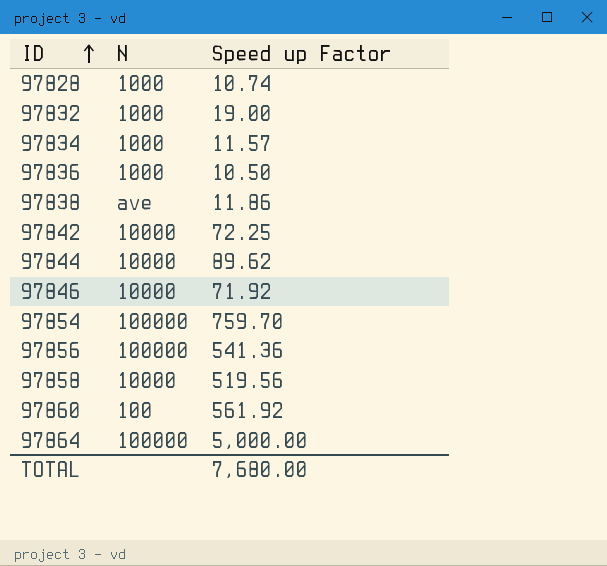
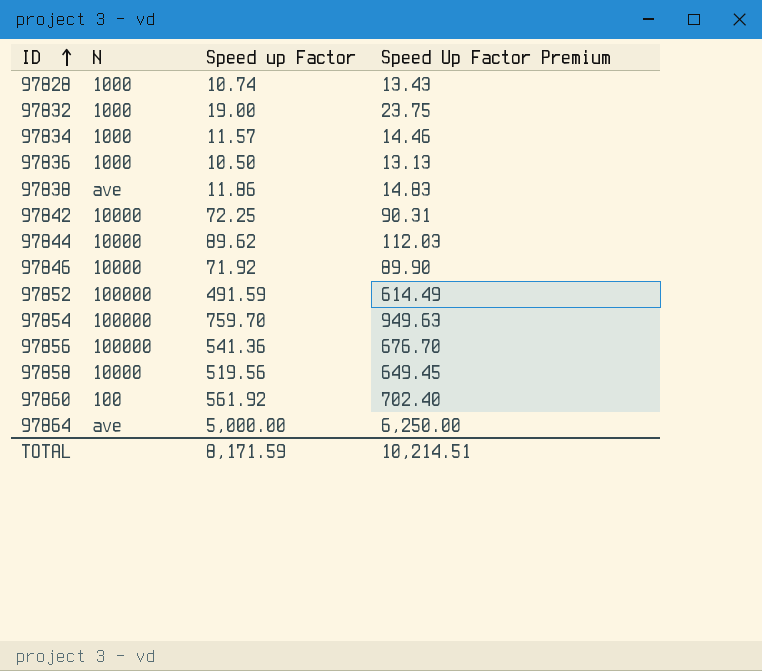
column Speed Up Factor Premium | formula: none -> [Speed up Factor] * 1.25
row 97852: none -> 100000 | 491.59 | 614.49
97864 | N: 100000 -> ave
TOTAL | Speed up Factor: 7,680.00 -> 8,171.59

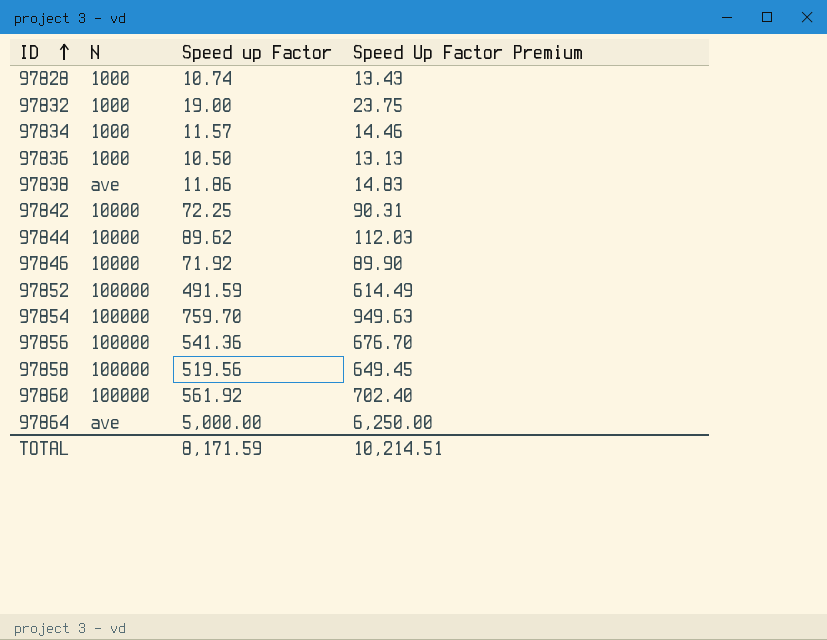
97858 | N: 10000 -> 100000
97860 | N: 100 -> 100000

